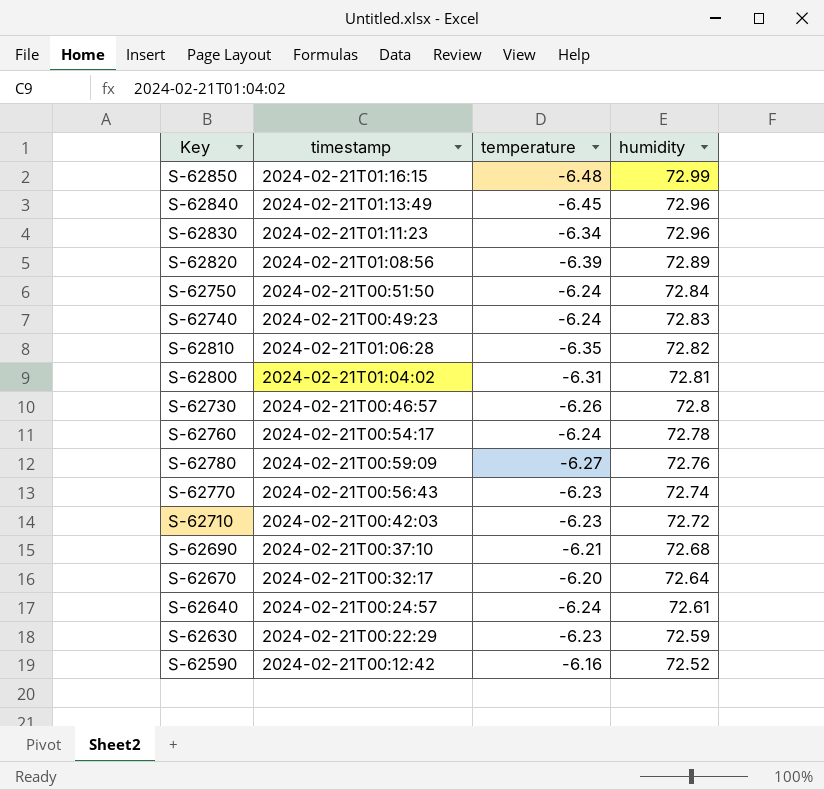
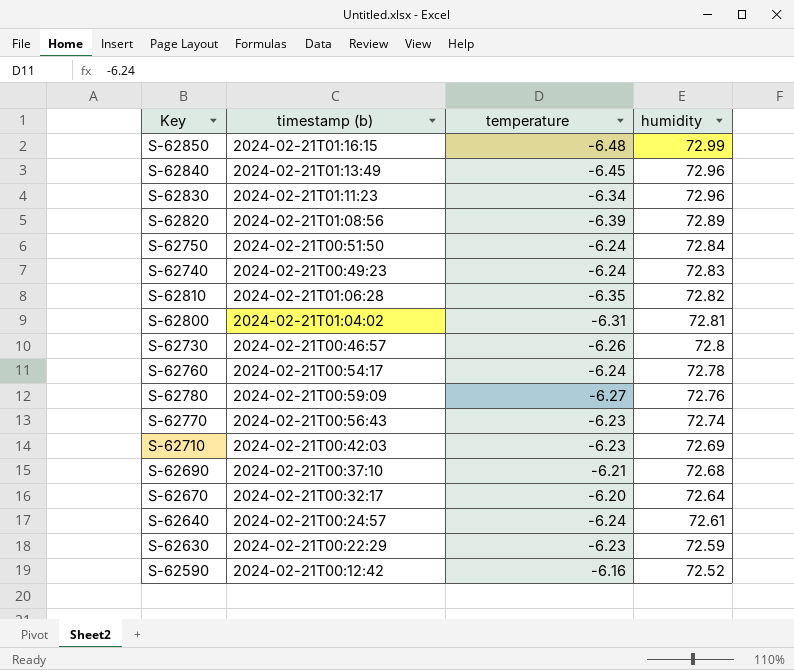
column name: timestamp -> timestamp (b)
S-62710 | humidity: 72.72 -> 72.69

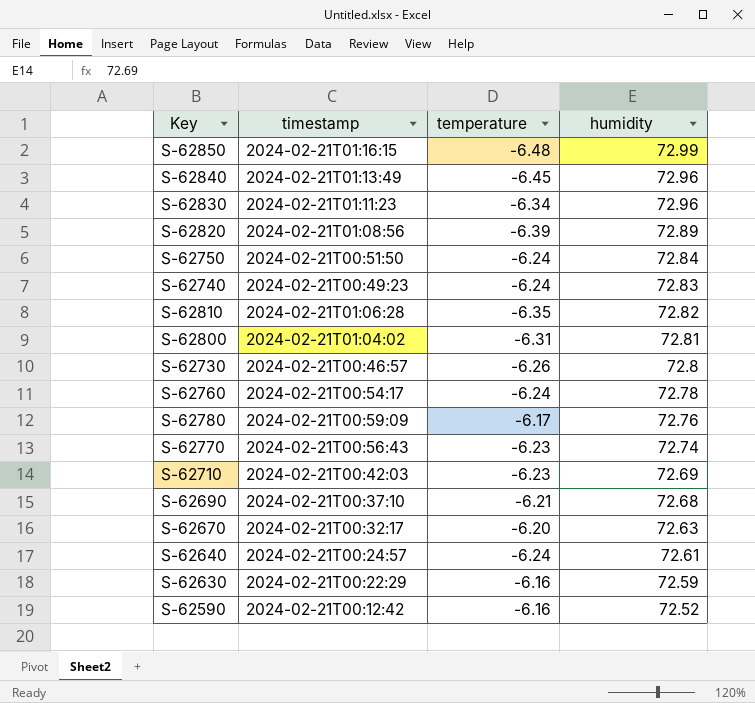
column name: timestamp (b) -> timestamp
S-62780 | temperature: -6.27 -> -6.17
S-62670 | humidity: 72.64 -> 72.63
S-62630 | temperature: -6.23 -> -6.16

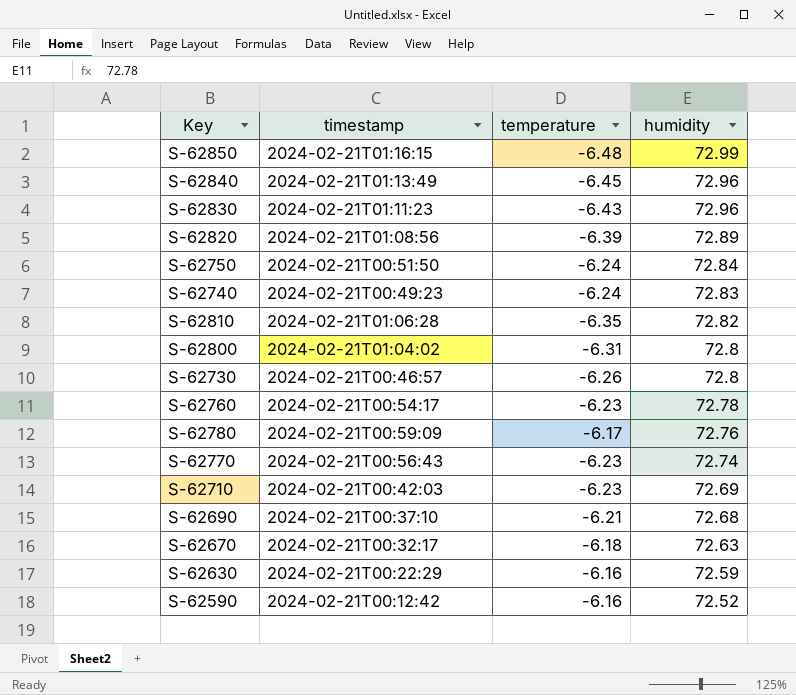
row S-62640: 2024-02-21T00:24:57 | -6.24 | 72.61 -> none
S-62830 | temperature: -6.34 -> -6.43
S-62800 | humidity: 72.81 -> 72.8
S-62760 | temperature: -6.24 -> -6.23
S-62670 | temperature: -6.20 -> -6.18

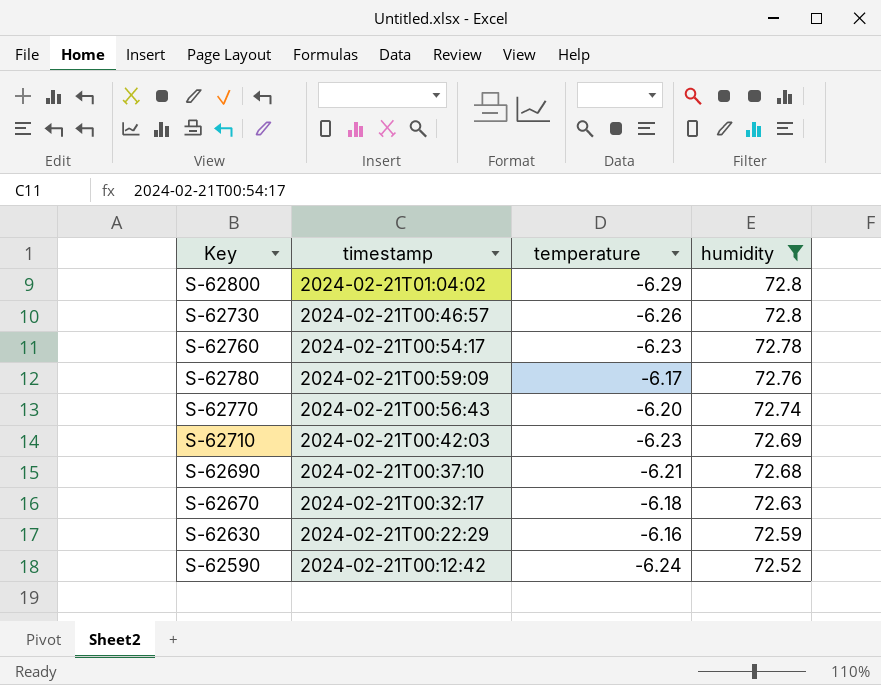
filter: none -> humidity <= 72.8
S-62800 | temperature: -6.31 -> -6.29
S-62770 | temperature: -6.23 -> -6.20
S-62590 | temperature: -6.16 -> -6.24

